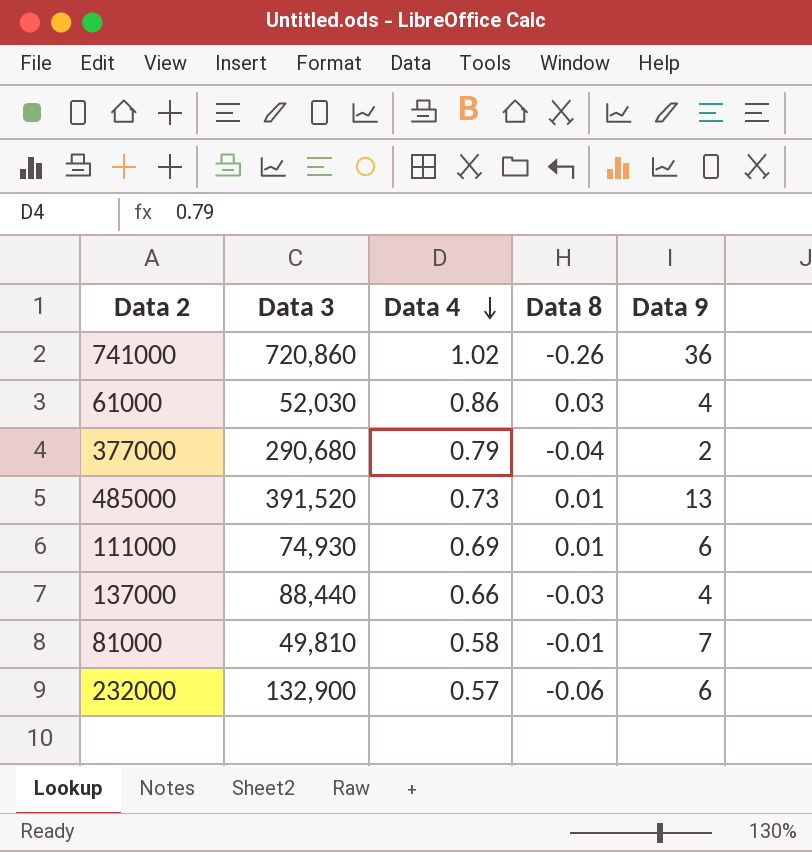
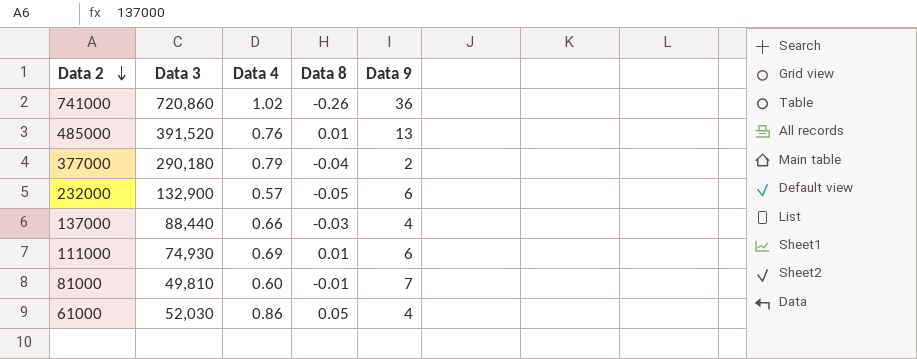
row order: Data 4 descending -> Data 2 descending
485000 | Data 4: 0.73 -> 0.76
377000 | Data 3: 290,680 -> 290,180
232000 | Data 8: -0.06 -> -0.05
81000 | Data 4: 0.58 -> 0.60
61000 | Data 8: 0.03 -> 0.05

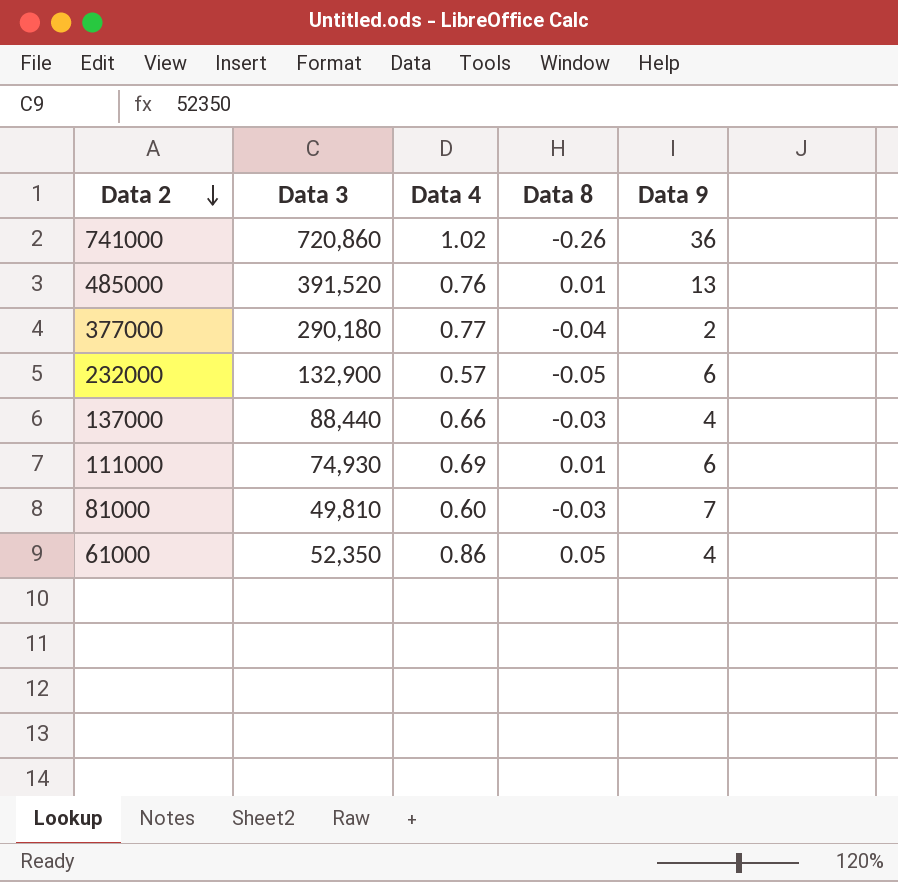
377000 | Data 4: 0.79 -> 0.77
81000 | Data 8: -0.01 -> -0.03
61000 | Data 3: 52,030 -> 52,350

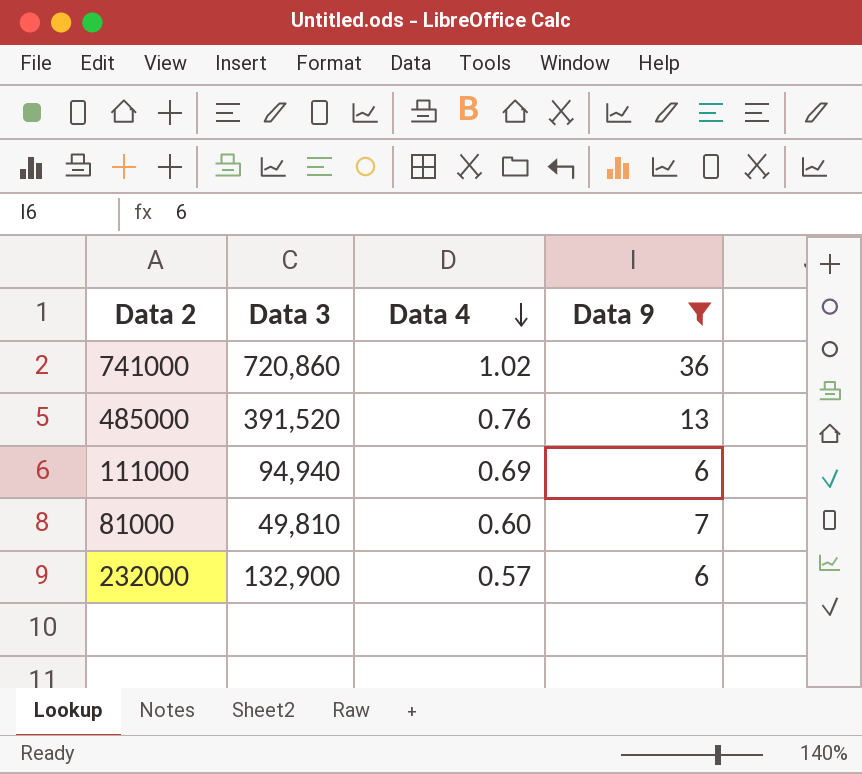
filter: none -> Data 9 >= 6
row order: Data 2 descending -> Data 4 descending
column Data 8 | position: 4 -> none
111000 | Data 3: 74,930 -> 94,940

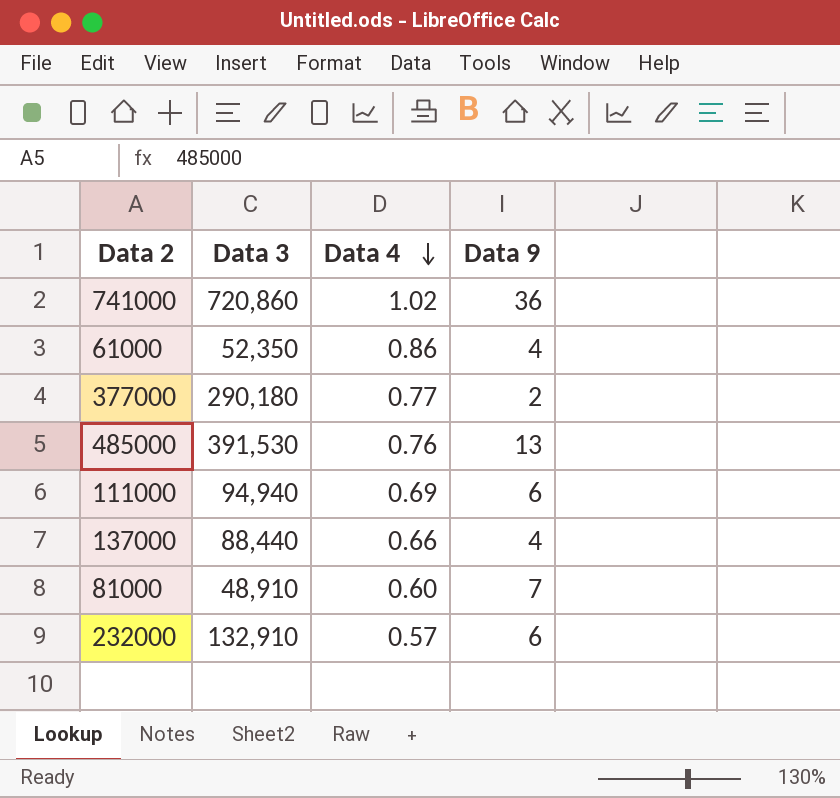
filter: Data 9 >= 6 -> none
485000 | Data 3: 391,520 -> 391,530
81000 | Data 3: 49,810 -> 48,910
232000 | Data 3: 132,900 -> 132,910

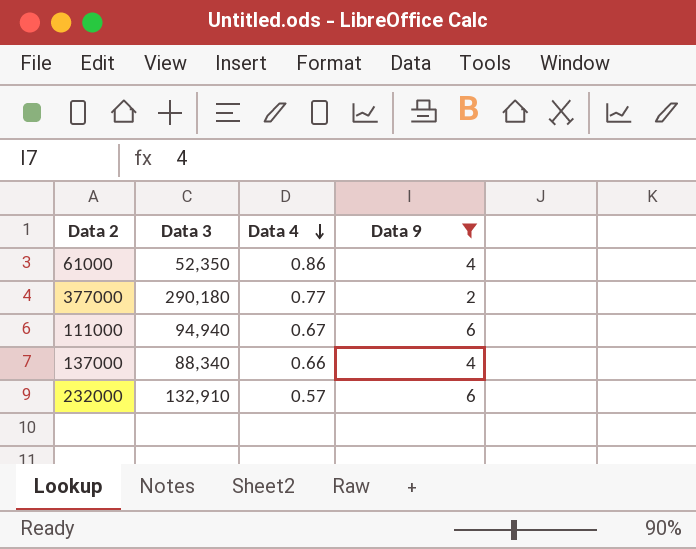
filter: none -> Data 9 <= 6
111000 | Data 4: 0.69 -> 0.67
137000 | Data 3: 88,440 -> 88,340

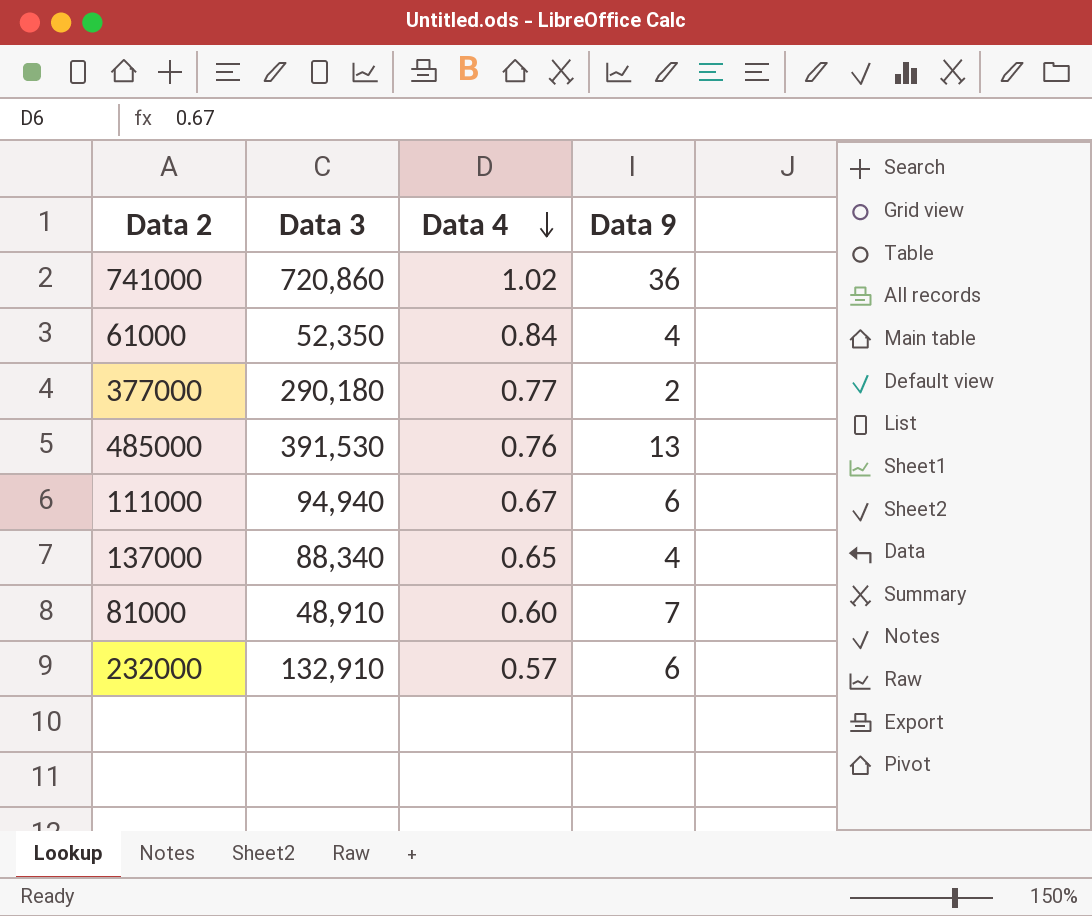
filter: Data 9 <= 6 -> none
61000 | Data 4: 0.86 -> 0.84
137000 | Data 4: 0.66 -> 0.65

